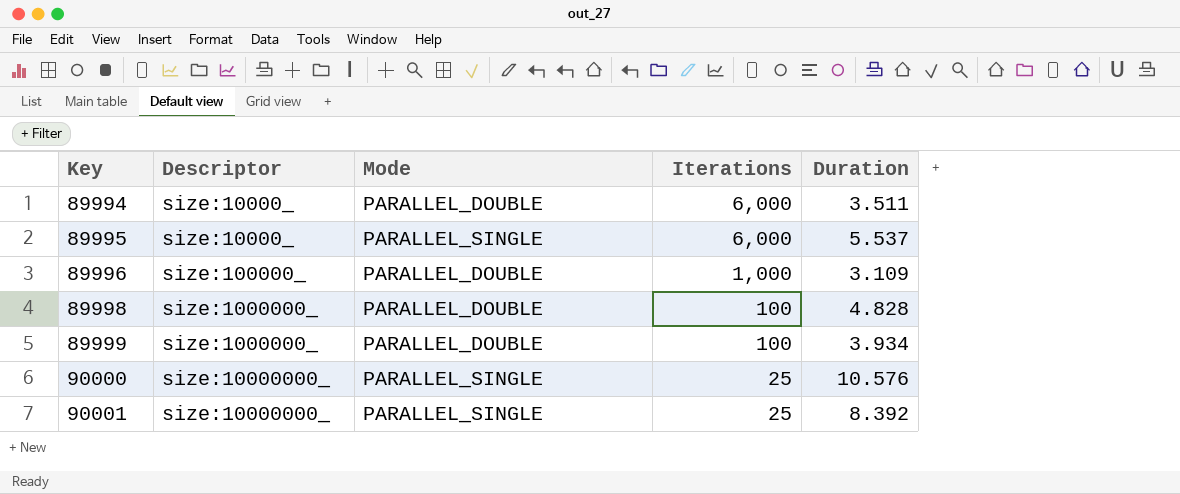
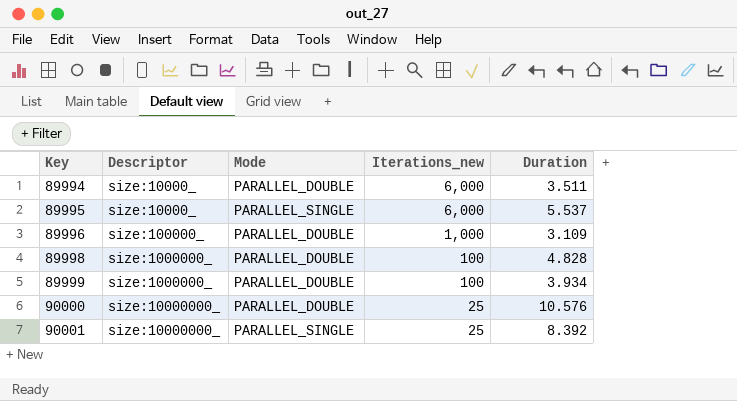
column name: Iterations -> Iterations_new
90000 | Mode: PARALLEL_SINGLE -> PARALLEL_DOUBLE

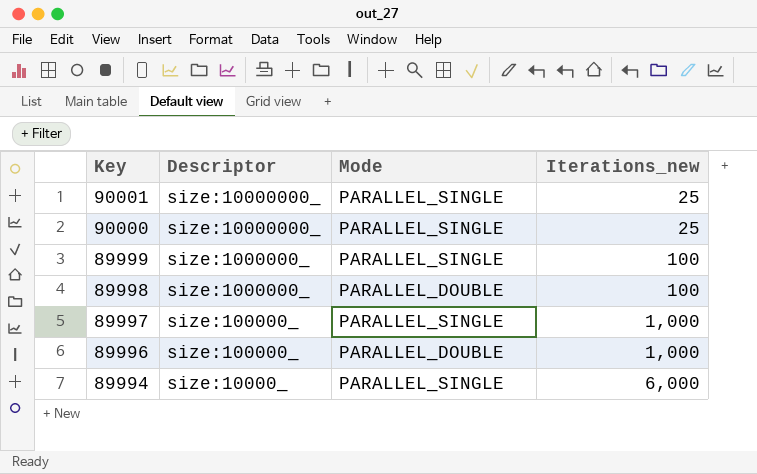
row order: Key ascending -> Key descending
column Duration | position: 5 -> none
row 89995: size:10000_ | PARALLEL_SINGLE | 6,000 | 5.537 -> none
90000 | Mode: PARALLEL_DOUBLE -> PARALLEL_SINGLE
89999 | Mode: PARALLEL_DOUBLE -> PARALLEL_SINGLE
row 89997: none -> size:100000_ | PARALLEL_SINGLE | 1,000
89994 | Mode: PARALLEL_DOUBLE -> PARALLEL_SINGLE

